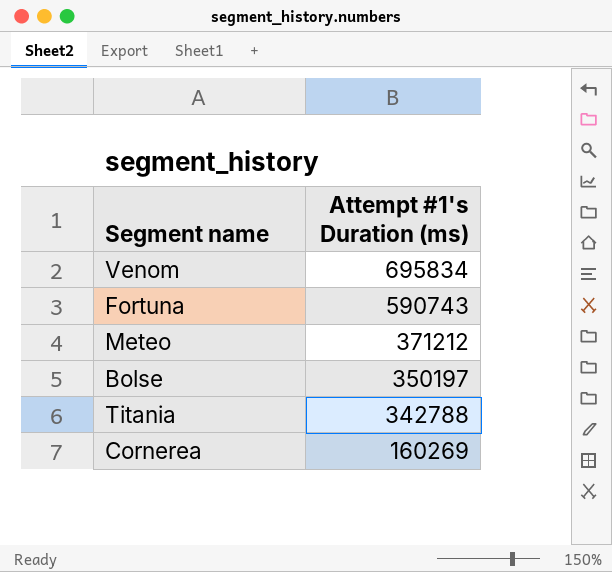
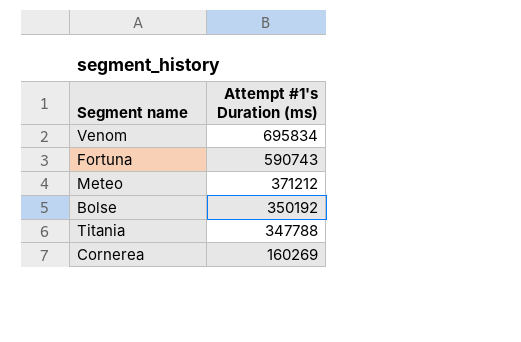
Bolse | Attempt #1's Duration (ms): 350197 -> 350192
Titania | Attempt #1's Duration (ms): 342788 -> 347788

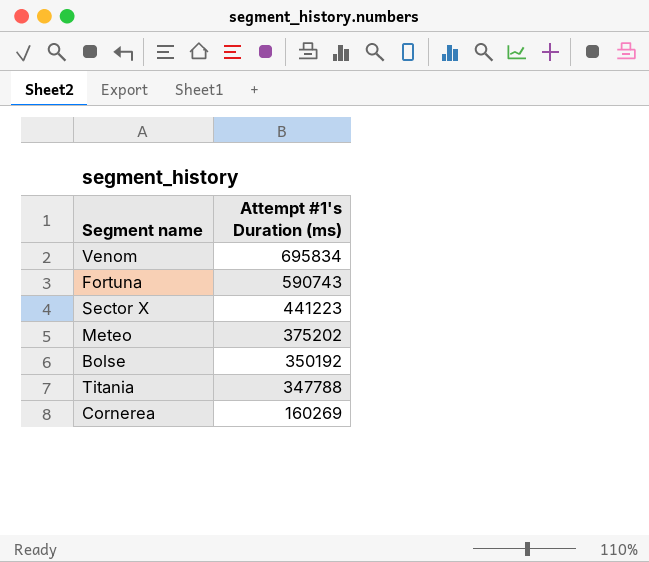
row Sector X: none -> 441223
Meteo | Attempt #1's Duration (ms): 371212 -> 375202

